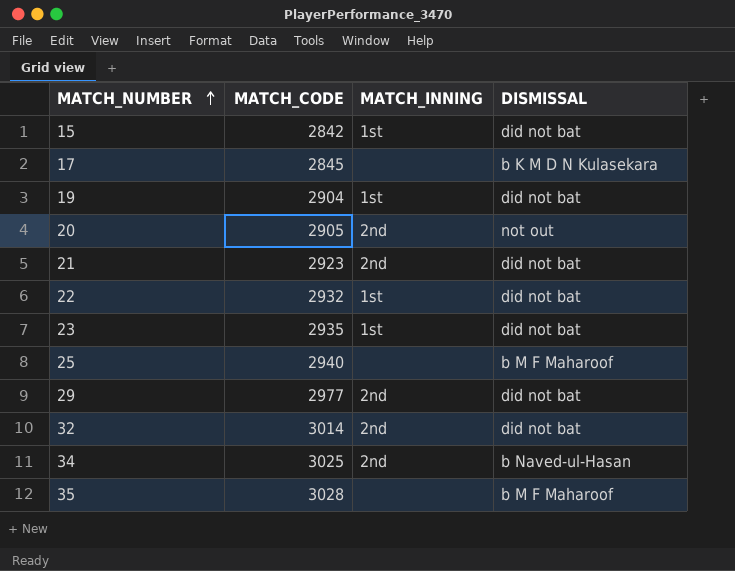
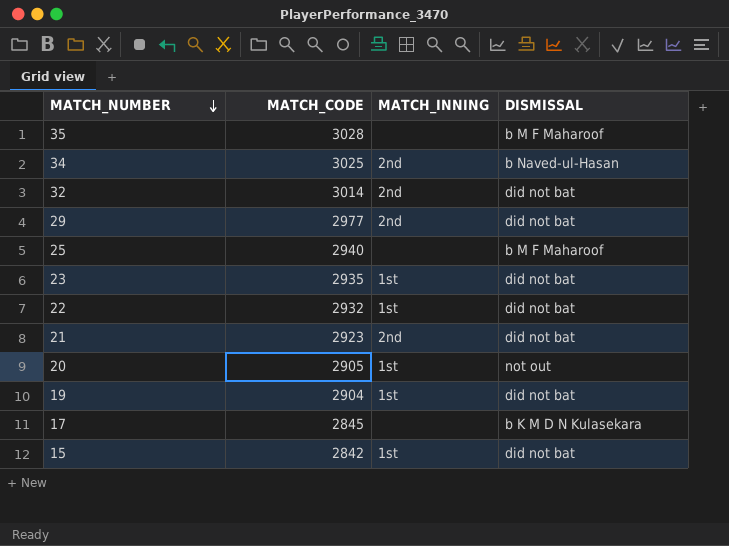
row order: MATCH_NUMBER ascending -> MATCH_NUMBER descending
20 | MATCH_INNING: 2nd -> 1st

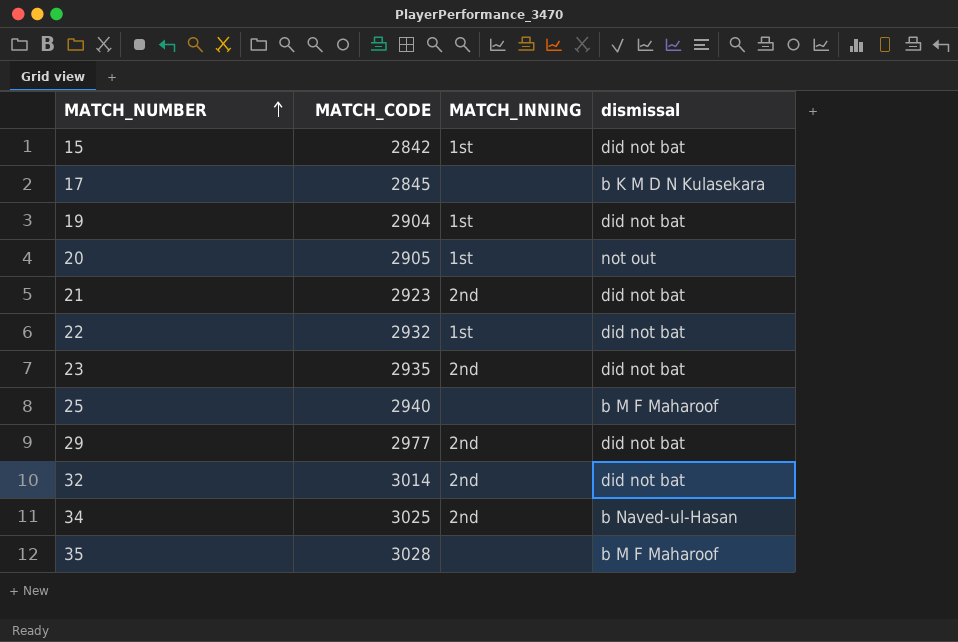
row order: MATCH_NUMBER descending -> MATCH_NUMBER ascending
column name: DISMISSAL -> dismissal
23 | MATCH_INNING: 1st -> 2nd

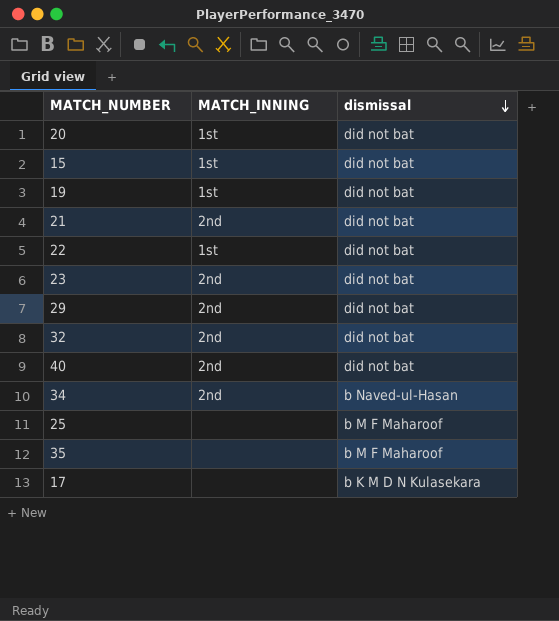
row order: MATCH_NUMBER ascending -> dismissal descending
column MATCH_CODE | position: 2 -> none
20 | dismissal: not out -> did not bat
row 40: none -> 2nd | did not bat

